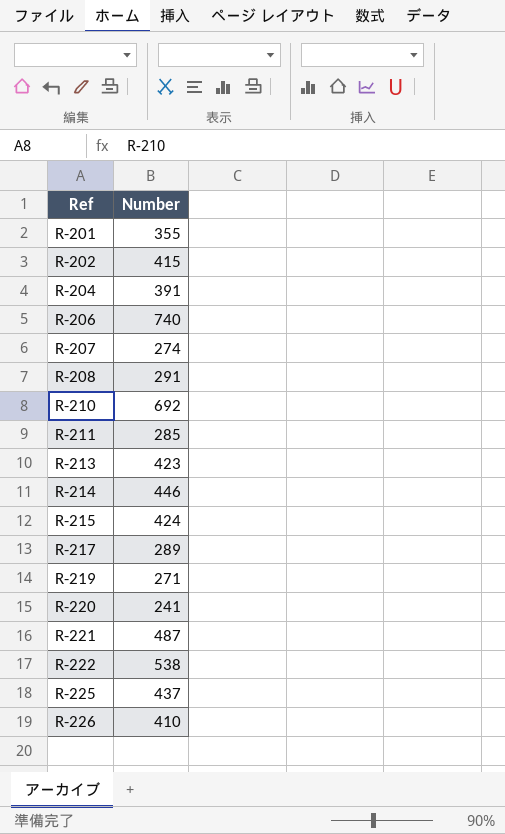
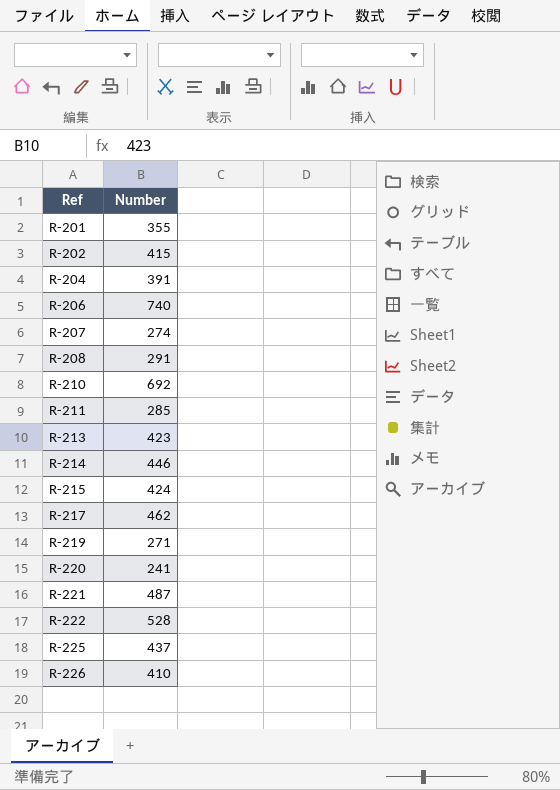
R-217 | Number: 289 -> 462
R-222 | Number: 538 -> 528

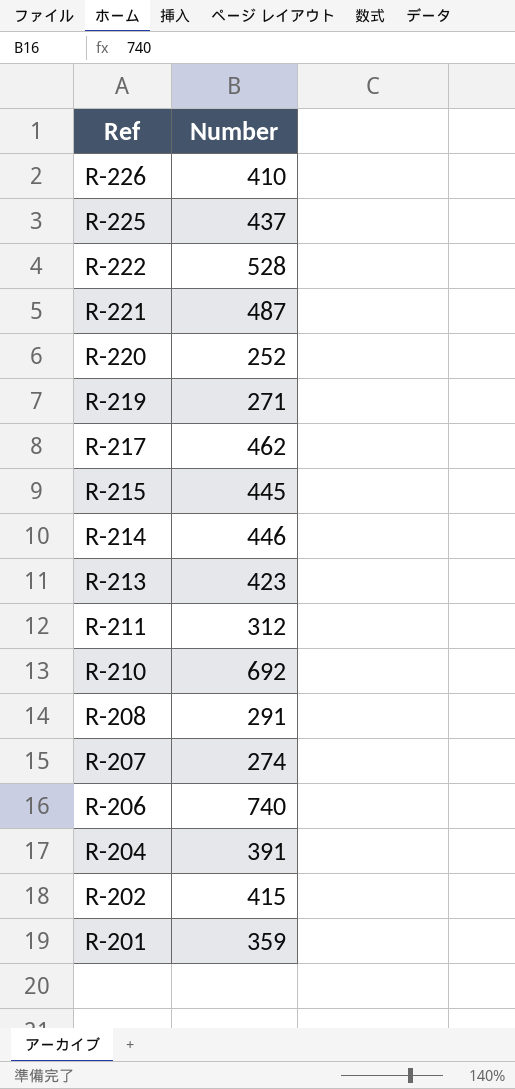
row order: Ref ascending -> Ref descending
R-220 | Number: 241 -> 252
R-215 | Number: 424 -> 445
R-211 | Number: 285 -> 312
R-201 | Number: 355 -> 359

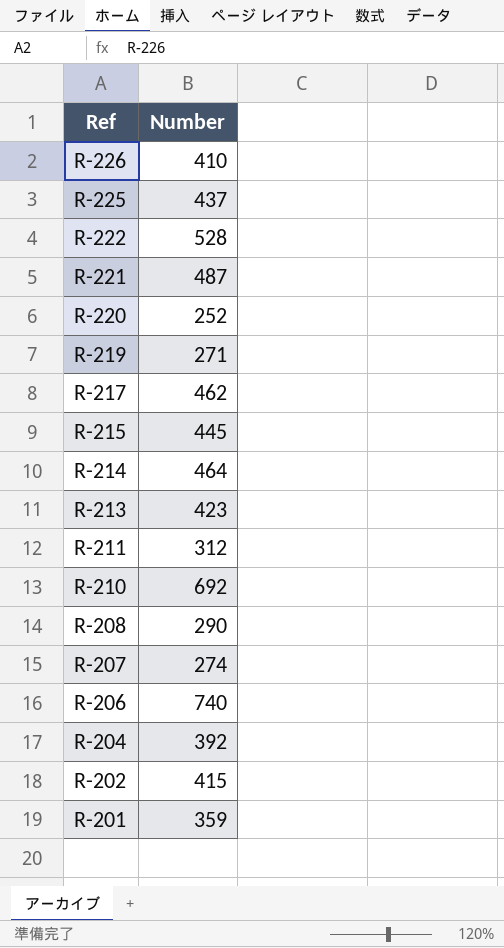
R-214 | Number: 446 -> 464
R-208 | Number: 291 -> 290
R-204 | Number: 391 -> 392

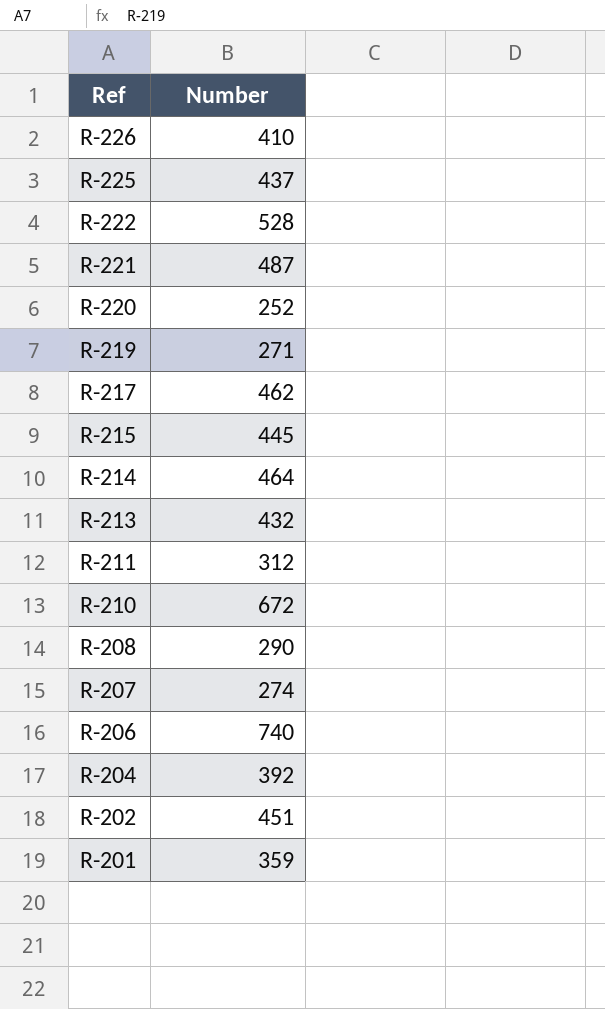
R-213 | Number: 423 -> 432
R-210 | Number: 692 -> 672
R-202 | Number: 415 -> 451

